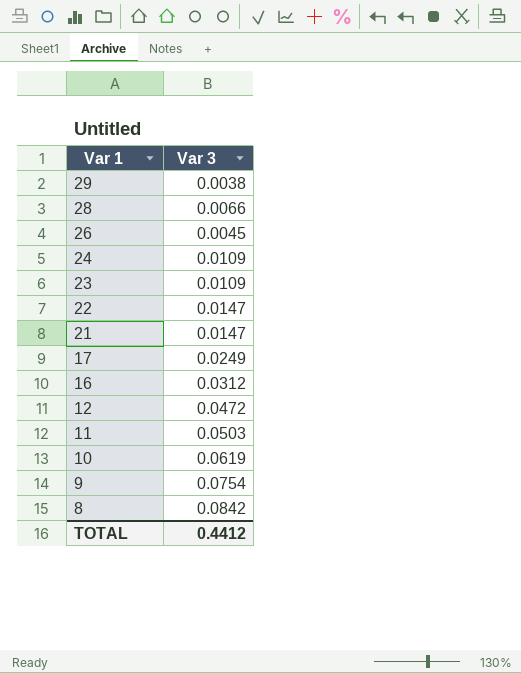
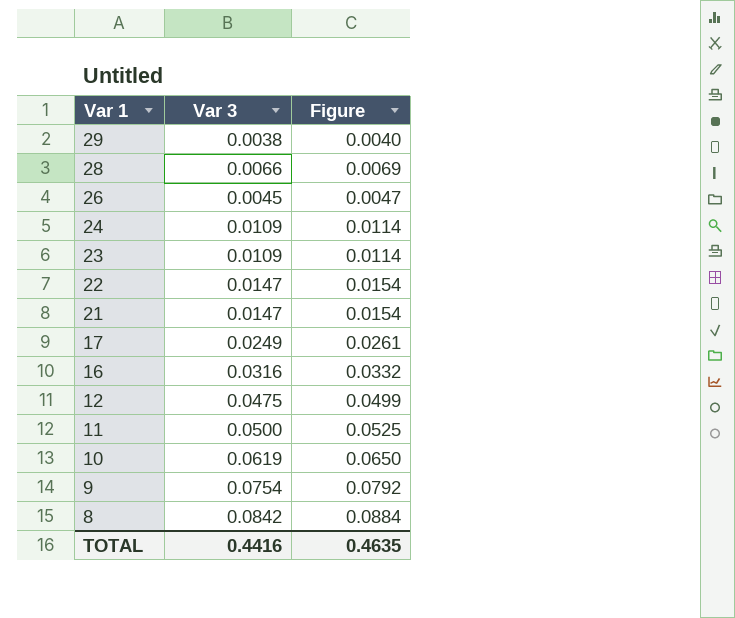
column Figure | formula: none -> [Var 3] * 1.05
16 | Var 3: 0.0312 -> 0.0316
12 | Var 3: 0.0472 -> 0.0475
11 | Var 3: 0.0503 -> 0.0500
TOTAL | Var 3: 0.4412 -> 0.4416

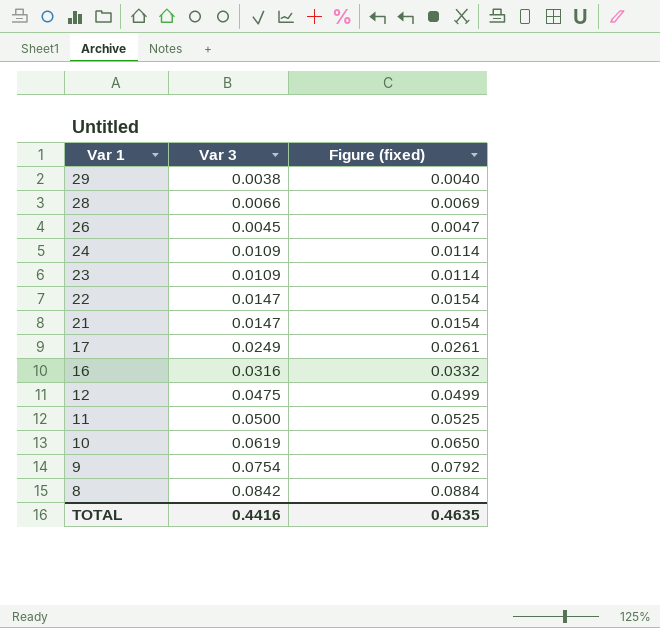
column name: Figure -> Figure (fixed)

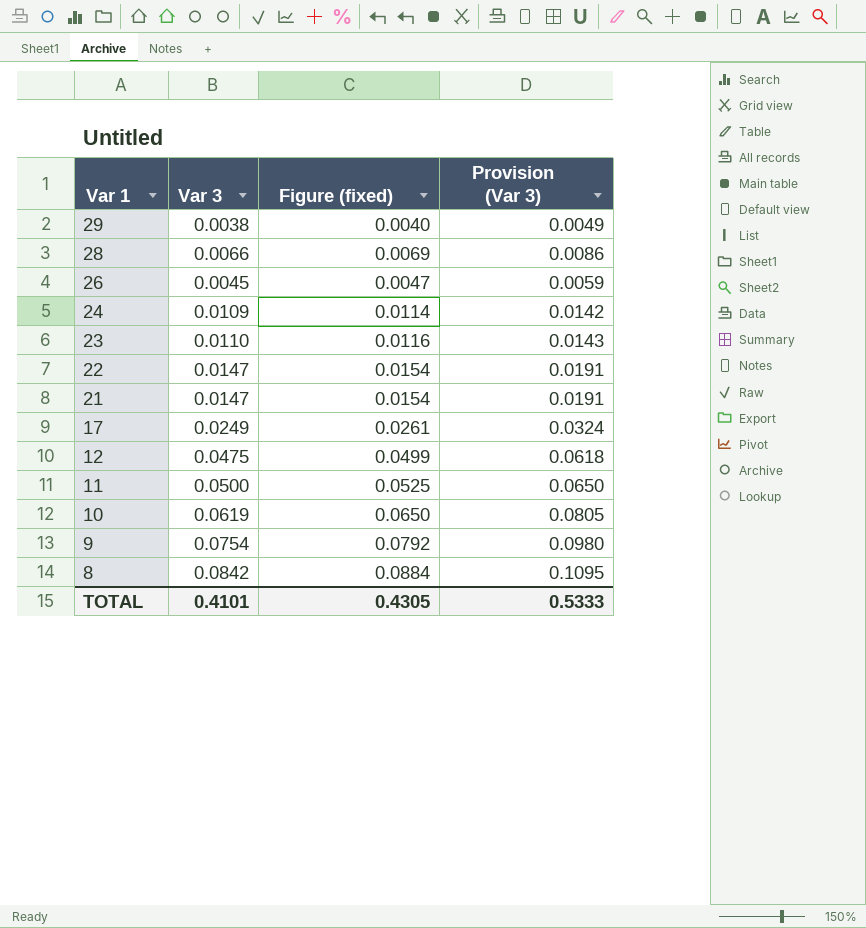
column Provision (Var 3) | formula: none -> [Var 3] * 1.3
row 16: 0.0316 | 0.0332 -> none
23 | Var 3: 0.0109 -> 0.0110
23 | Figure (fixed): 0.0114 -> 0.0116
TOTAL | Var 3: 0.4416 -> 0.4101
TOTAL | Figure (fixed): 0.4635 -> 0.4305

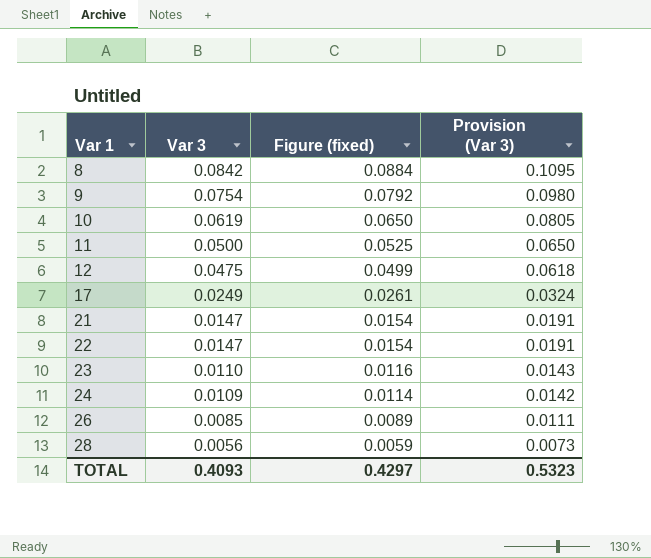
row order: Var 1 descending -> Var 1 ascending
row 29: 0.0038 | 0.0040 | 0.0049 -> none
26 | Var 3: 0.0045 -> 0.0085
26 | Figure (fixed): 0.0047 -> 0.0089
26 | Provision (Var 3): 0.0059 -> 0.0111
28 | Var 3: 0.0066 -> 0.0056
28 | Figure (fixed): 0.0069 -> 0.0059
28 | Provision (Var 3): 0.0086 -> 0.0073
TOTAL | Var 3: 0.4101 -> 0.4093
TOTAL | Figure (fixed): 0.4305 -> 0.4297
TOTAL | Provision (Var 3): 0.5333 -> 0.5323

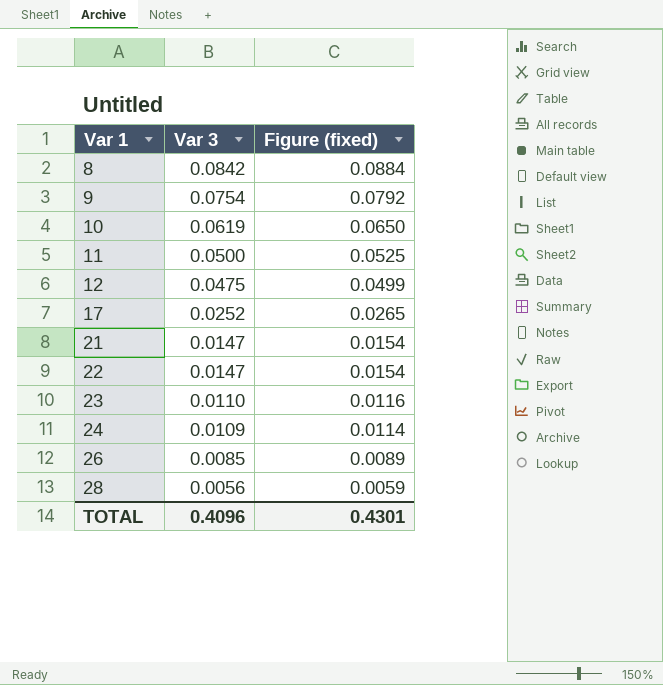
column Provision (Var 3) | formula: [Var 3] * 1.3 -> none
17 | Var 3: 0.0249 -> 0.0252
17 | Figure (fixed): 0.0261 -> 0.0265
TOTAL | Var 3: 0.4093 -> 0.4096
TOTAL | Figure (fixed): 0.4297 -> 0.4301

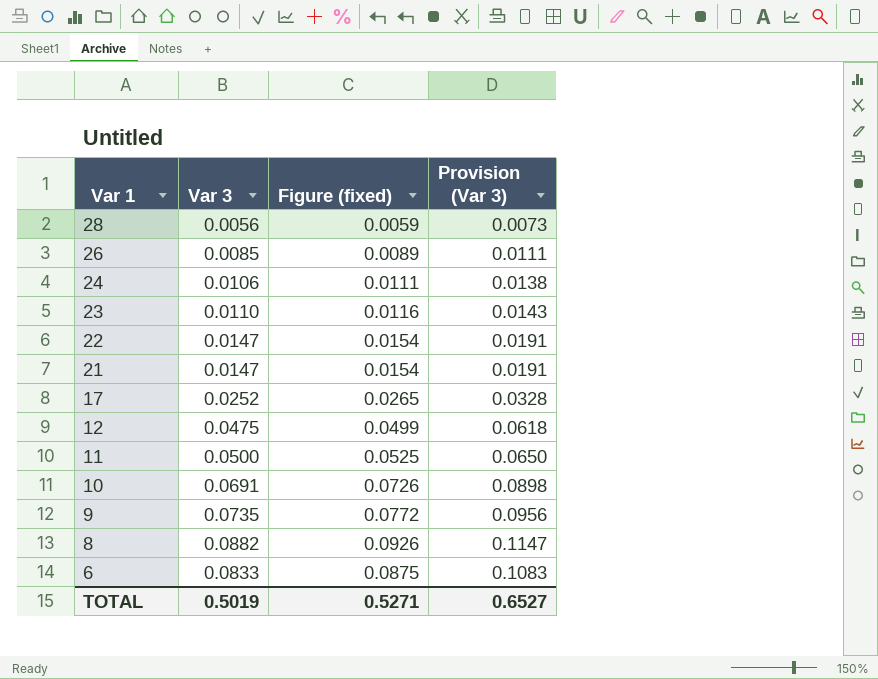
row order: Var 1 ascending -> Var 1 descending
column Provision (Var 3) | formula: none -> [Var 3] * 1.3
24 | Var 3: 0.0109 -> 0.0106
24 | Figure (fixed): 0.0114 -> 0.0111
10 | Var 3: 0.0619 -> 0.0691
10 | Figure (fixed): 0.0650 -> 0.0726
9 | Var 3: 0.0754 -> 0.0735
9 | Figure (fixed): 0.0792 -> 0.0772
8 | Var 3: 0.0842 -> 0.0882
8 | Figure (fixed): 0.0884 -> 0.0926
row 6: none -> 0.0833 | 0.0875 | 0.1083
TOTAL | Var 3: 0.4096 -> 0.5019
TOTAL | Figure (fixed): 0.4301 -> 0.5271

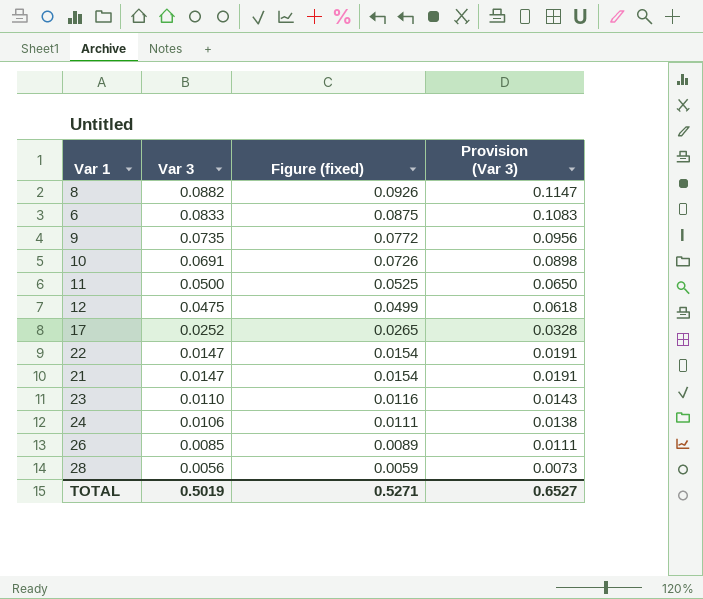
row order: Var 1 descending -> Var 3 descending

